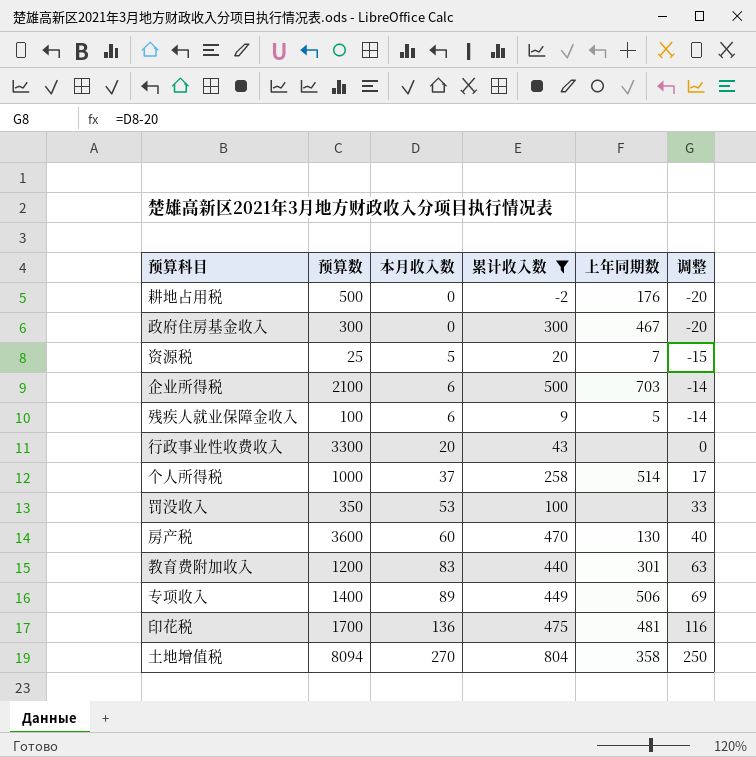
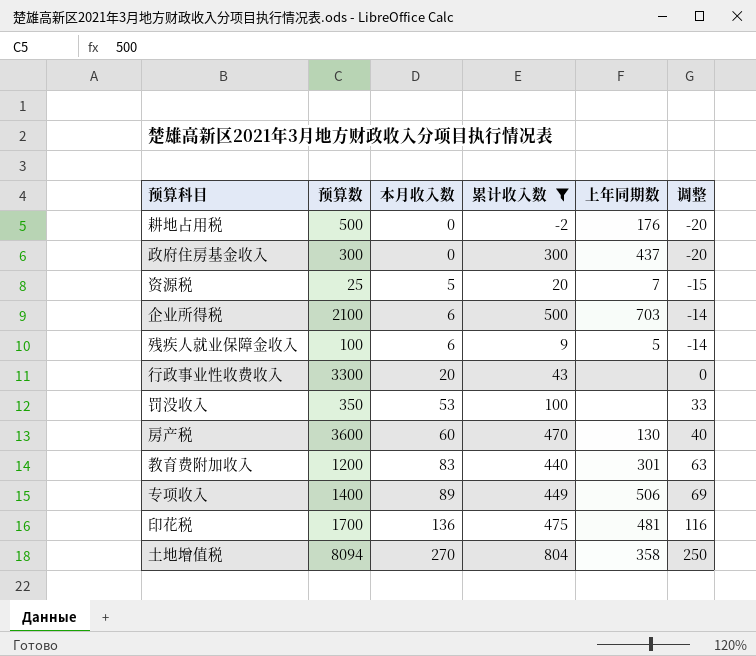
row 个人所得税: 1000 | 37 | 258 | 514 | 17 -> none
政府住房基金收入 | 上年同期数: 467 -> 437

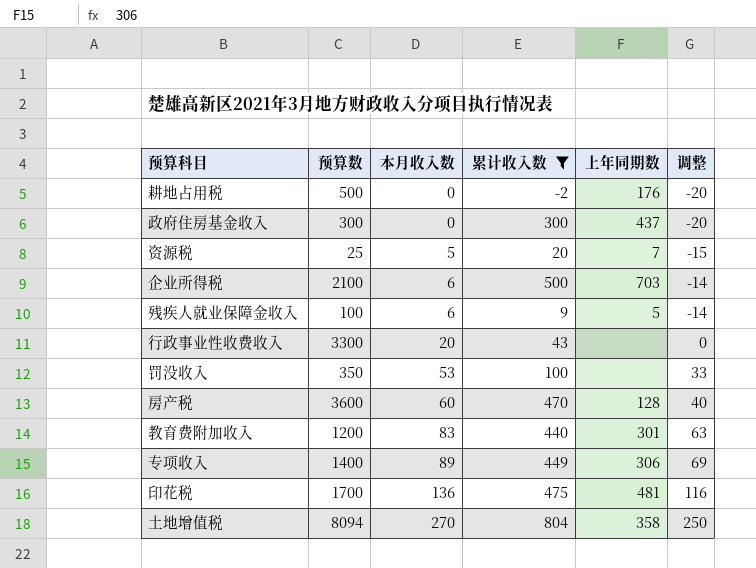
房产税 | 上年同期数: 130 -> 128
专项收入 | 上年同期数: 506 -> 306

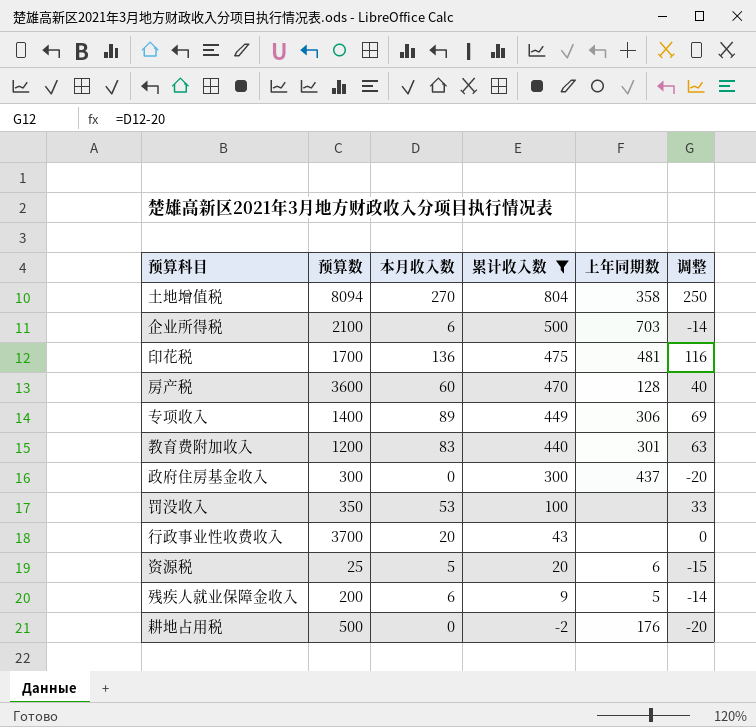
row order: 本月收入数 ascending -> 累计收入数 descending
行政事业性收费收入 | 预算数: 3300 -> 3700
资源税 | 上年同期数: 7 -> 6
残疾人就业保障金收入 | 预算数: 100 -> 200

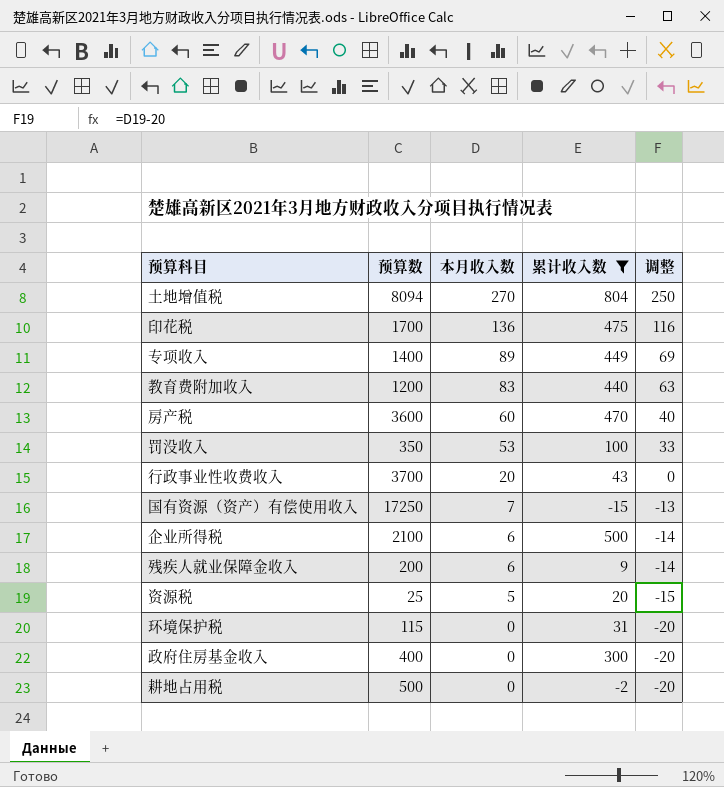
row order: 累计收入数 descending -> 本月收入数 descending
column 上年同期数 | position: 5 -> none
row 国有资源（资产）有偿使用收入: none -> 17250 | 7 | -15 | -13
row 环境保护税: none -> 115 | 0 | 31 | -20
政府住房基金收入 | 预算数: 300 -> 400

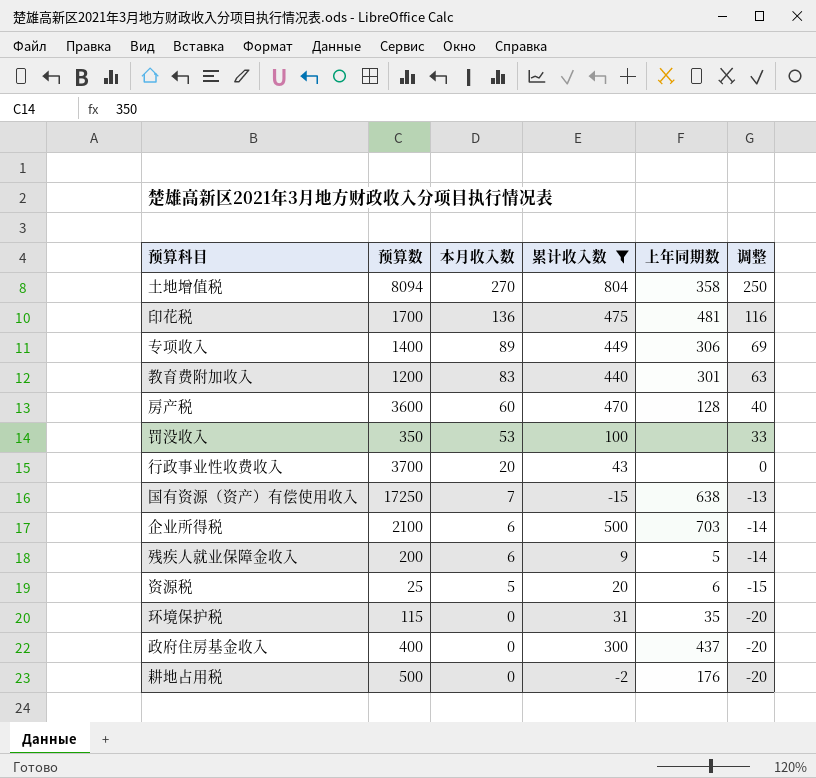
column 上年同期数 | position: none -> 5

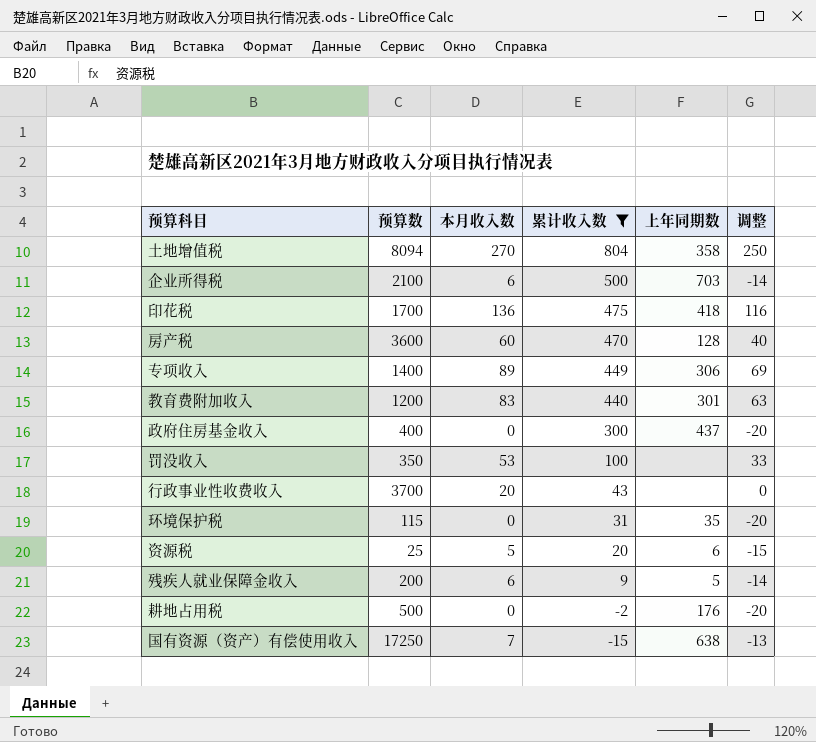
row order: 本月收入数 descending -> 累计收入数 descending
印花税 | 上年同期数: 481 -> 418

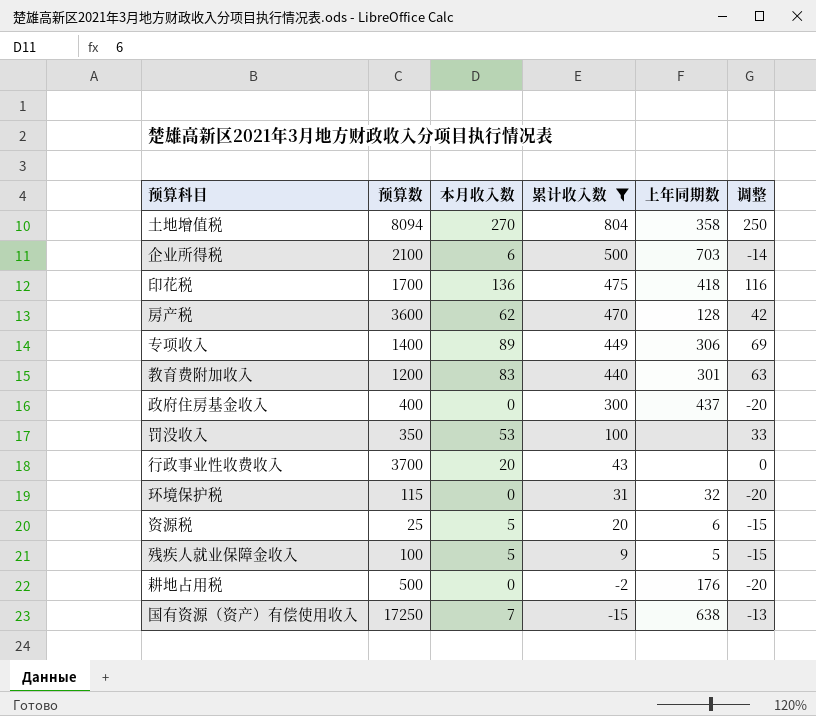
房产税 | 本月收入数: 60 -> 62
房产税 | 调整: 40 -> 42
环境保护税 | 上年同期数: 35 -> 32
残疾人就业保障金收入 | 预算数: 200 -> 100
残疾人就业保障金收入 | 本月收入数: 6 -> 5
残疾人就业保障金收入 | 调整: -14 -> -15

